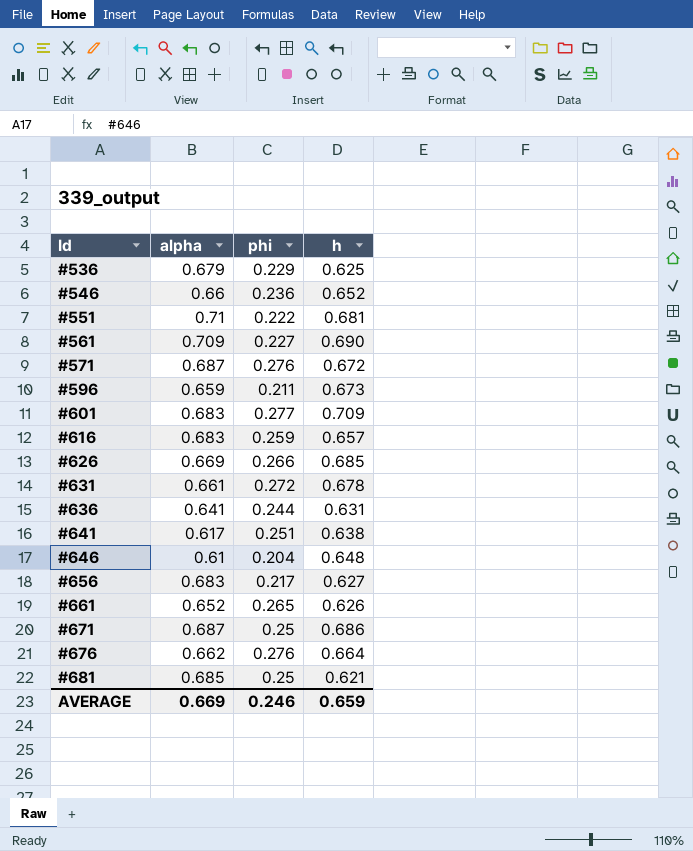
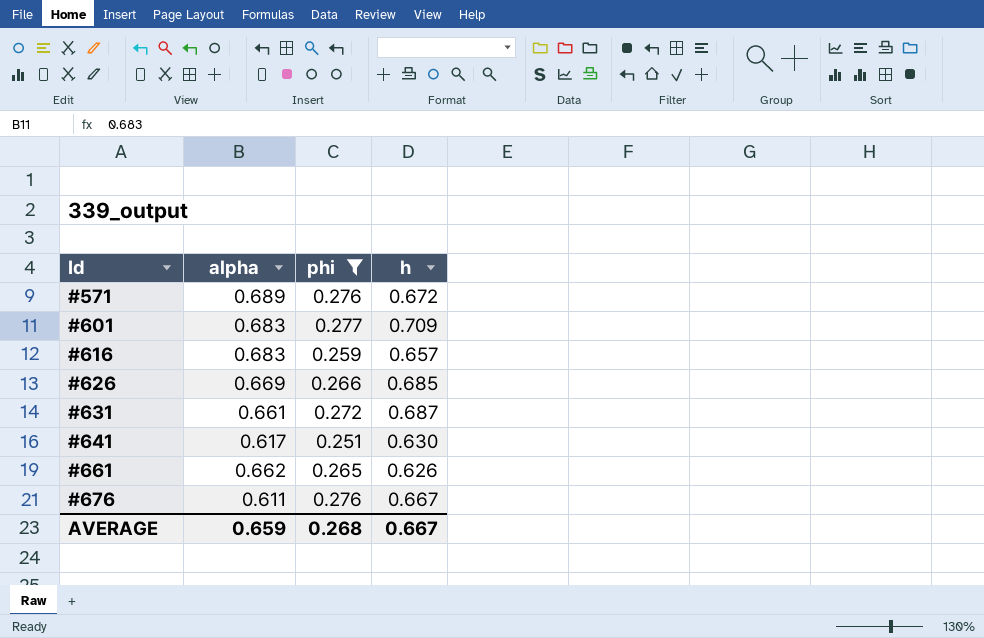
filter: none -> phi >= 0.251
#571 | alpha: 0.687 -> 0.689
#631 | h: 0.678 -> 0.687
#641 | h: 0.638 -> 0.630
#661 | alpha: 0.652 -> 0.662
#676 | alpha: 0.662 -> 0.611
#676 | h: 0.664 -> 0.667
AVERAGE | alpha: 0.669 -> 0.659
AVERAGE | phi: 0.246 -> 0.268
AVERAGE | h: 0.659 -> 0.667

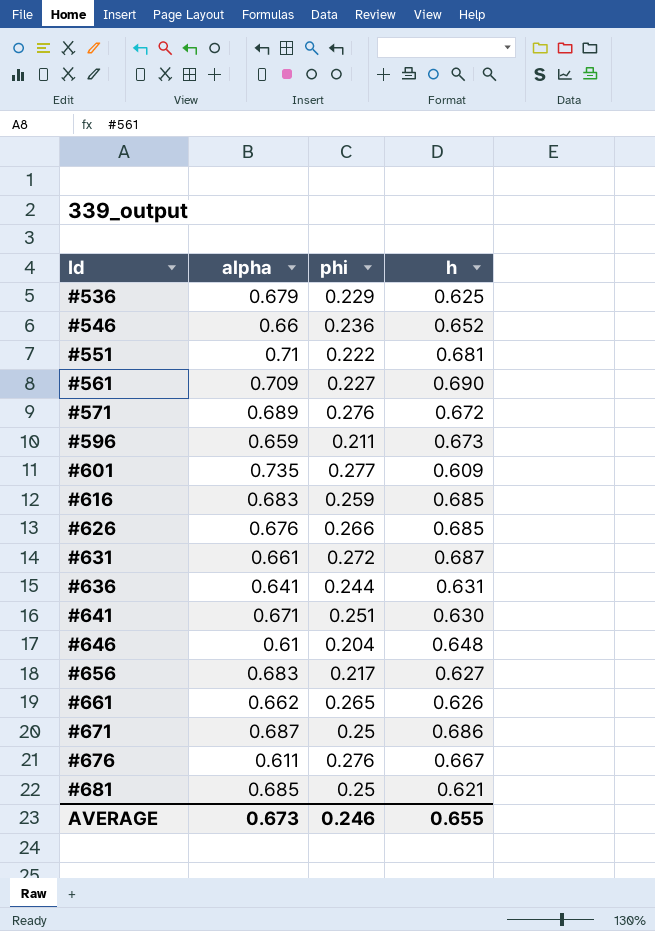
filter: phi >= 0.251 -> none
#601 | alpha: 0.683 -> 0.735
#601 | h: 0.709 -> 0.609
#616 | h: 0.657 -> 0.685
#626 | alpha: 0.669 -> 0.676
#641 | alpha: 0.617 -> 0.671
AVERAGE | alpha: 0.659 -> 0.673
AVERAGE | phi: 0.268 -> 0.246
AVERAGE | h: 0.667 -> 0.655

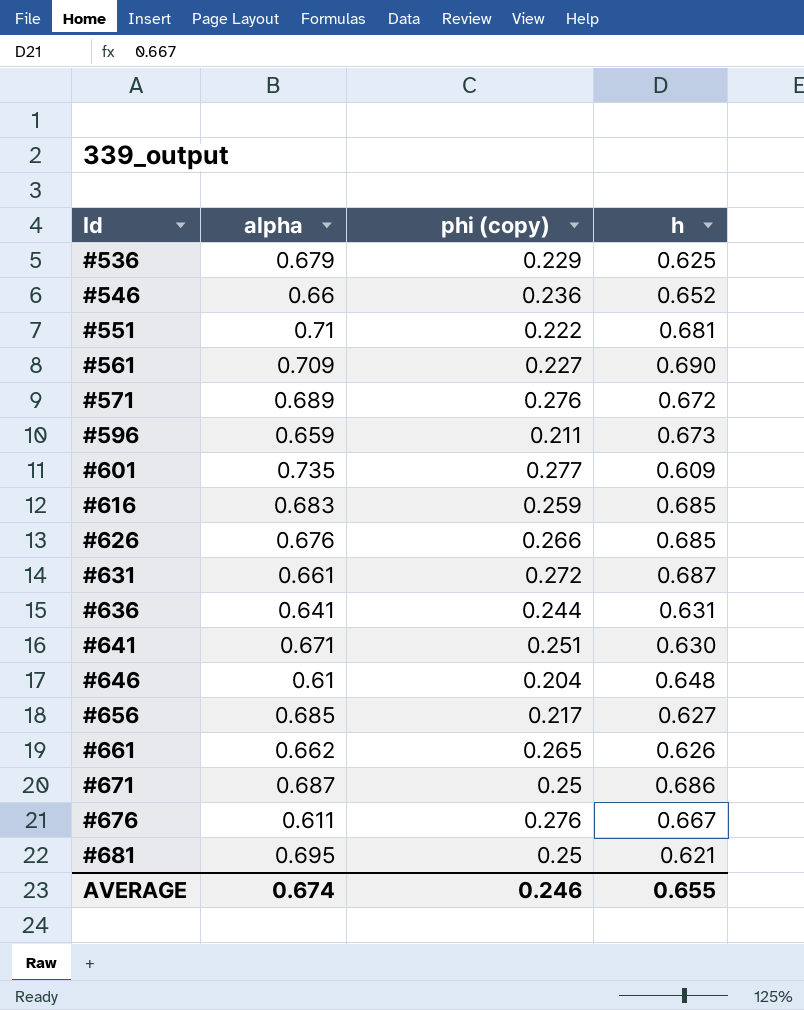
column name: phi -> phi (copy)
#656 | alpha: 0.683 -> 0.685
#681 | alpha: 0.685 -> 0.695
AVERAGE | alpha: 0.673 -> 0.674

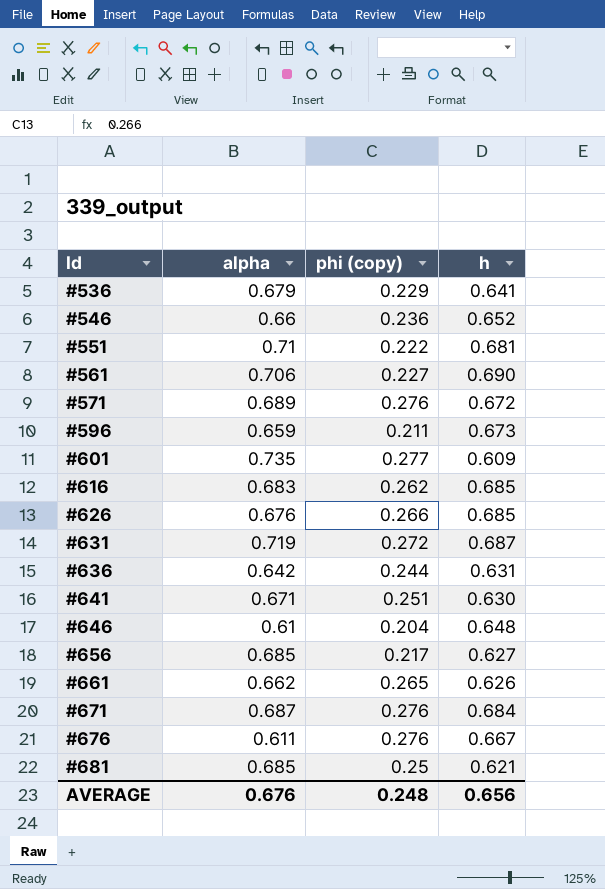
#536 | h: 0.625 -> 0.641
#561 | alpha: 0.709 -> 0.706
#616 | phi (copy): 0.259 -> 0.262
#631 | alpha: 0.661 -> 0.719
#636 | alpha: 0.641 -> 0.642
#671 | phi (copy): 0.25 -> 0.276
#671 | h: 0.686 -> 0.684
#681 | alpha: 0.695 -> 0.685
AVERAGE | alpha: 0.674 -> 0.676
AVERAGE | phi (copy): 0.246 -> 0.248
AVERAGE | h: 0.655 -> 0.656

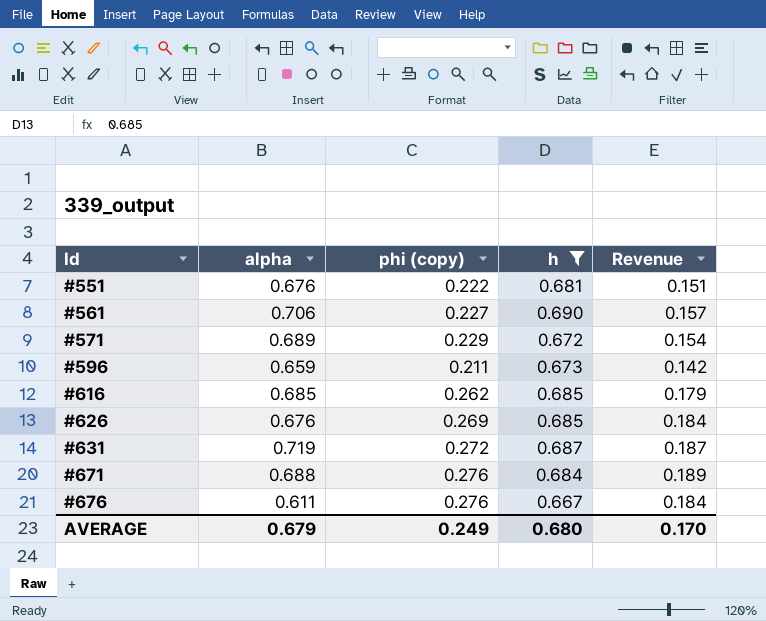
filter: none -> h >= 0.667
column Revenue | formula: none -> [phi (copy)] * [h]
#551 | alpha: 0.71 -> 0.676
#571 | phi (copy): 0.276 -> 0.229
#616 | alpha: 0.683 -> 0.685
#626 | phi (copy): 0.266 -> 0.269
#671 | alpha: 0.687 -> 0.688
AVERAGE | alpha: 0.676 -> 0.679
AVERAGE | phi (copy): 0.248 -> 0.249
AVERAGE | h: 0.656 -> 0.680

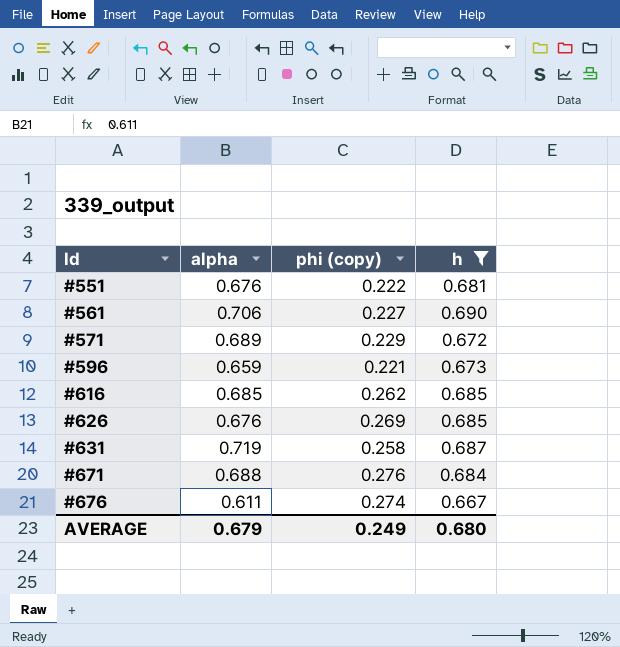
column Revenue | formula: [phi (copy)] * [h] -> none
#596 | phi (copy): 0.211 -> 0.221
#631 | phi (copy): 0.272 -> 0.258
#676 | phi (copy): 0.276 -> 0.274

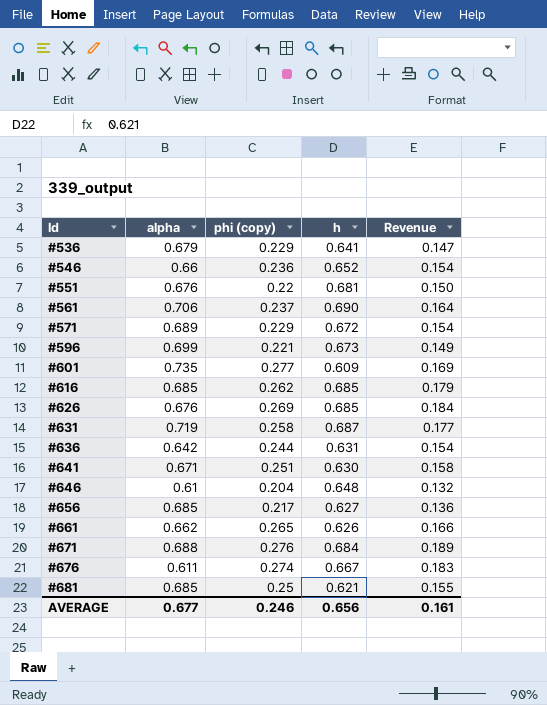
filter: h >= 0.667 -> none
column Revenue | formula: none -> [phi (copy)] * [h]
#551 | phi (copy): 0.222 -> 0.22
#561 | phi (copy): 0.227 -> 0.237
#596 | alpha: 0.659 -> 0.699
AVERAGE | alpha: 0.679 -> 0.677
AVERAGE | phi (copy): 0.249 -> 0.246
AVERAGE | h: 0.680 -> 0.656

